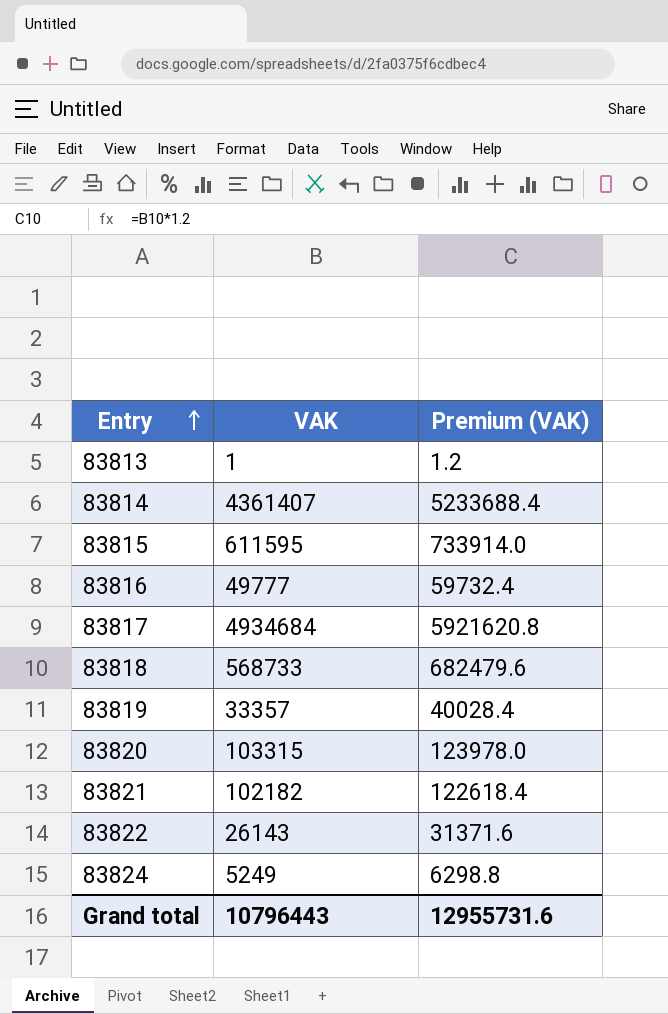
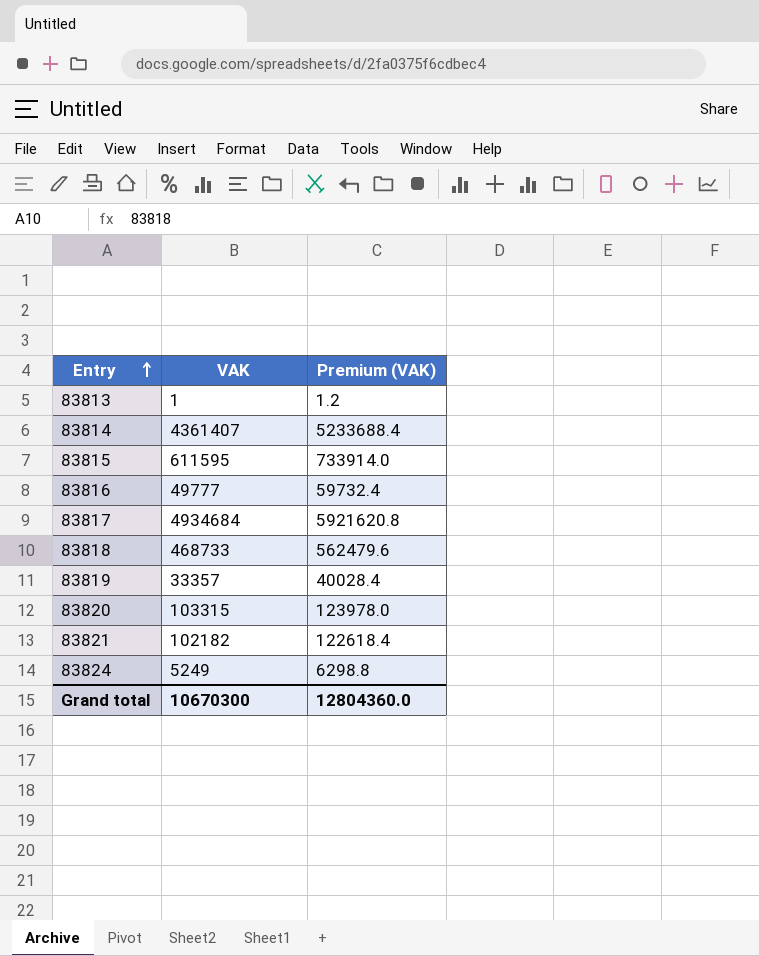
row 83822: 26143 | 31371.6 -> none
83818 | VAK: 568733 -> 468733
83818 | Premium (VAK): 682479.6 -> 562479.6
Grand total | VAK: 10796443 -> 10670300
Grand total | Premium (VAK): 12955731.6 -> 12804360.0

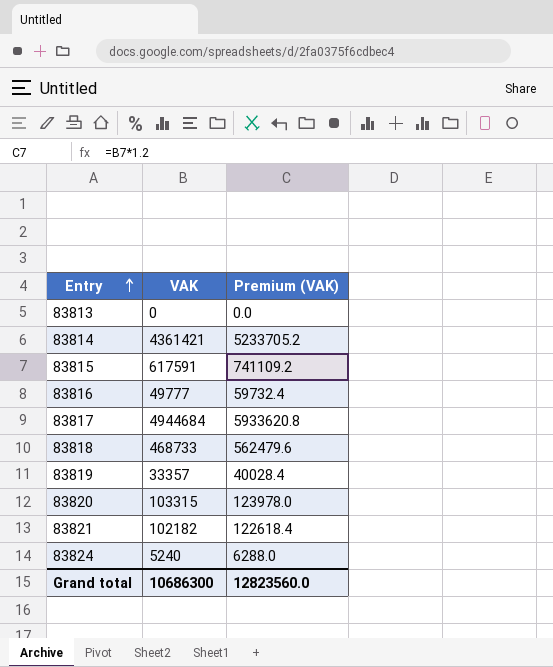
83813 | VAK: 1 -> 0
83813 | Premium (VAK): 1.2 -> 0.0
83814 | VAK: 4361407 -> 4361421
83814 | Premium (VAK): 5233688.4 -> 5233705.2
83815 | VAK: 611595 -> 617591
83815 | Premium (VAK): 733914.0 -> 741109.2
83817 | VAK: 4934684 -> 4944684
83817 | Premium (VAK): 5921620.8 -> 5933620.8
83824 | VAK: 5249 -> 5240
83824 | Premium (VAK): 6298.8 -> 6288.0
Grand total | VAK: 10670300 -> 10686300
Grand total | Premium (VAK): 12804360.0 -> 12823560.0

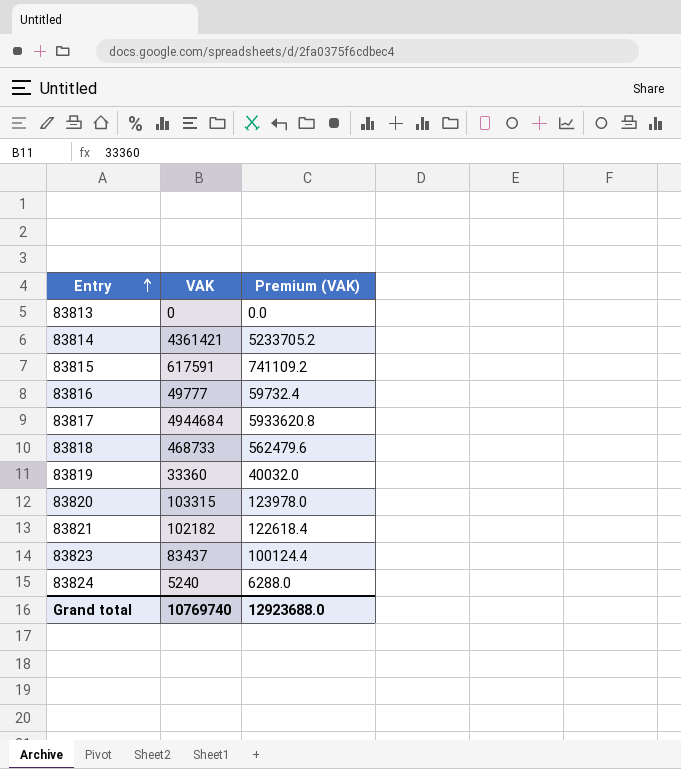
83819 | VAK: 33357 -> 33360
83819 | Premium (VAK): 40028.4 -> 40032.0
row 83823: none -> 83437 | 100124.4
Grand total | VAK: 10686300 -> 10769740
Grand total | Premium (VAK): 12823560.0 -> 12923688.0

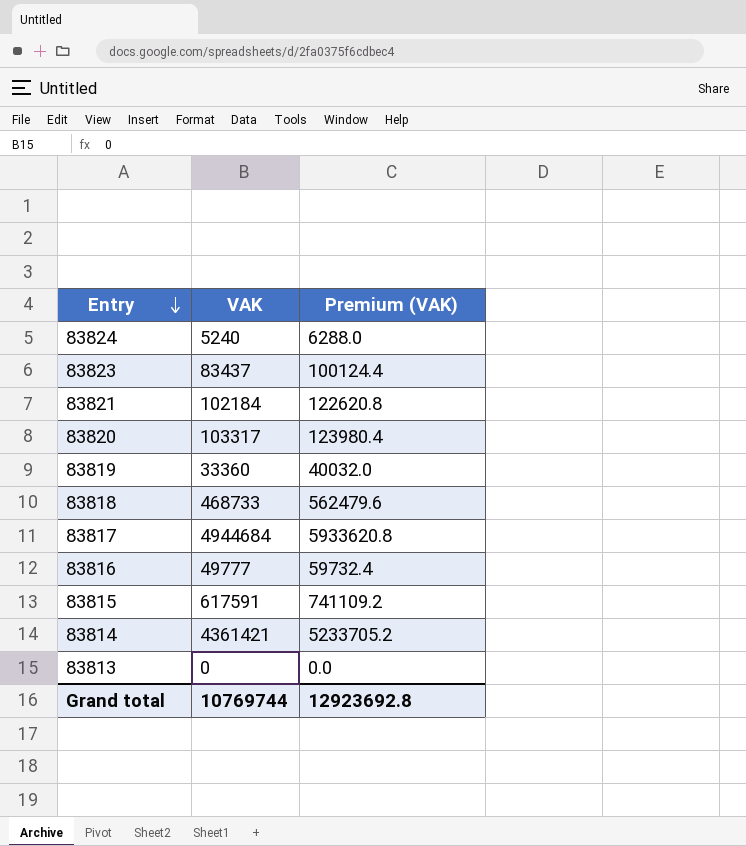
row order: Entry ascending -> Entry descending
83821 | VAK: 102182 -> 102184
83821 | Premium (VAK): 122618.4 -> 122620.8
83820 | VAK: 103315 -> 103317
83820 | Premium (VAK): 123978.0 -> 123980.4
Grand total | VAK: 10769740 -> 10769744
Grand total | Premium (VAK): 12923688.0 -> 12923692.8

